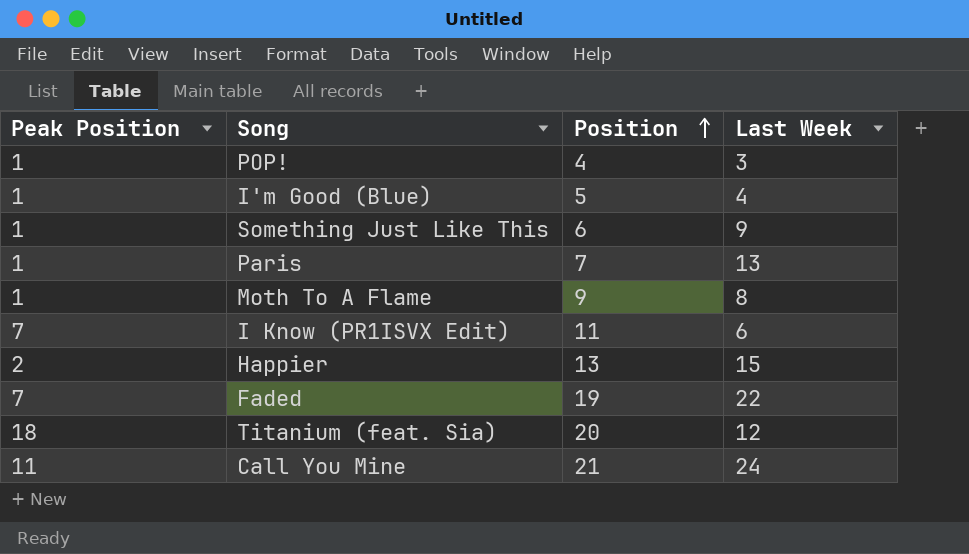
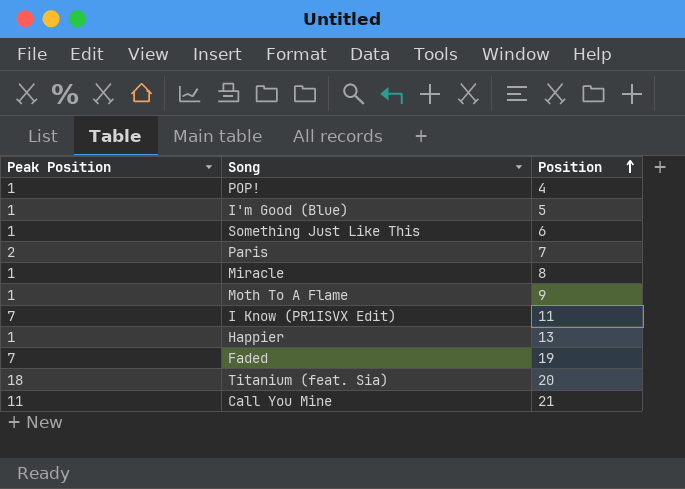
column Last Week | position: 4 -> none
Paris | Peak Position: 1 -> 2
row Miracle: none -> 1 | 8
Happier | Peak Position: 2 -> 1

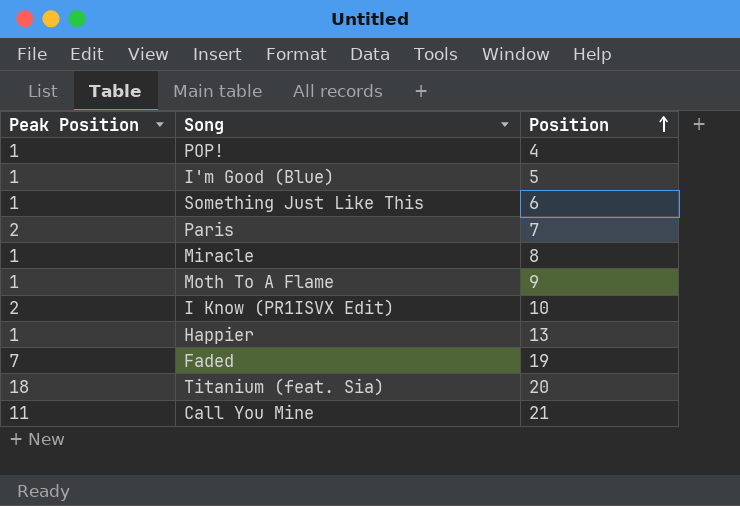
I Know (PR1ISVX Edit) | Peak Position: 7 -> 2
I Know (PR1ISVX Edit) | Position: 11 -> 10

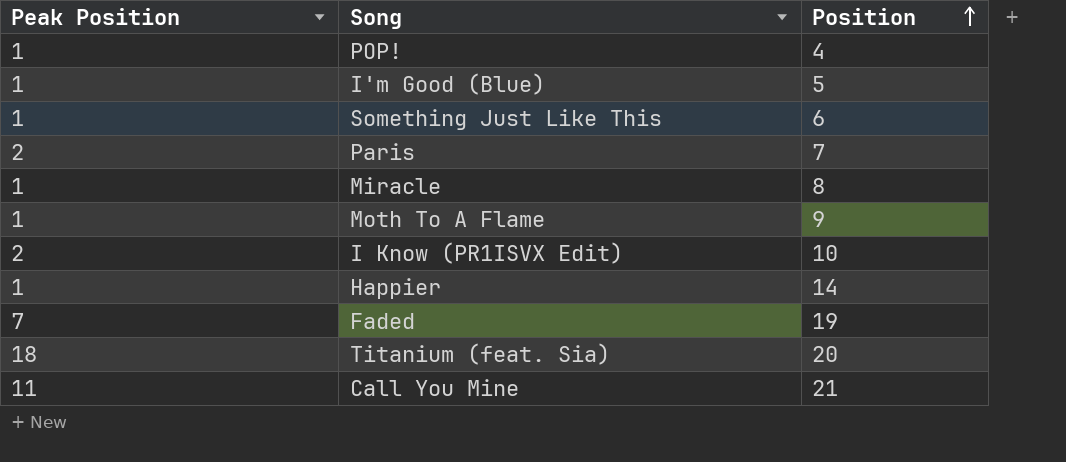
Happier | Position: 13 -> 14

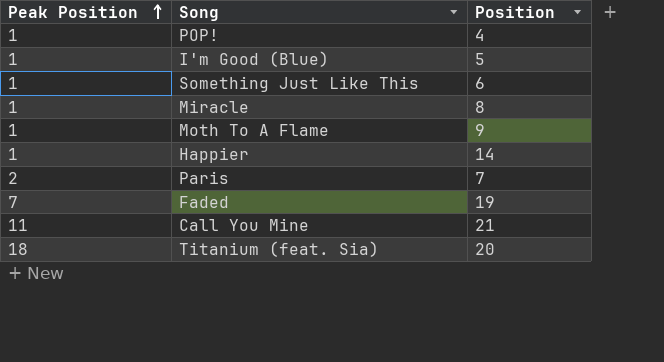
row order: Position ascending -> Peak Position ascending
row I Know (PR1ISVX Edit): 2 | 10 -> none

